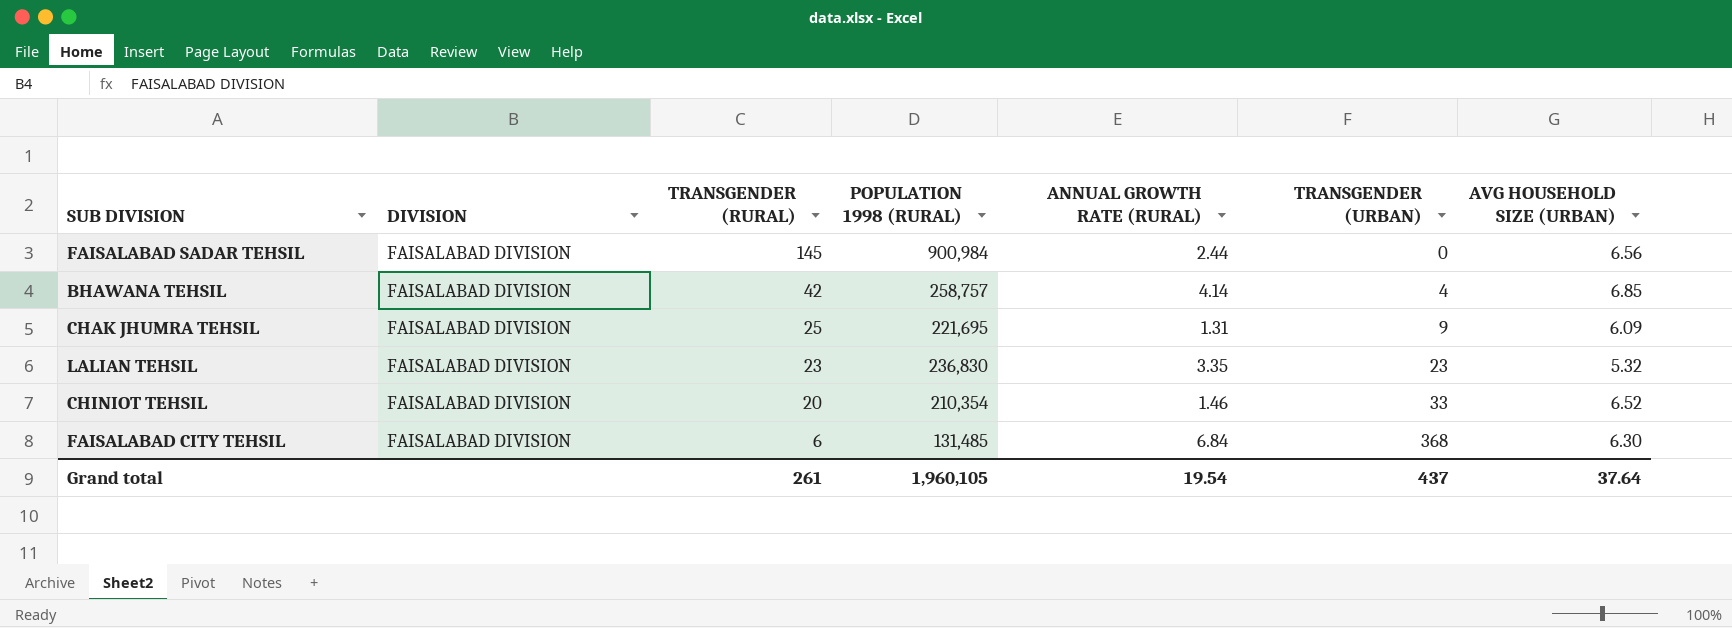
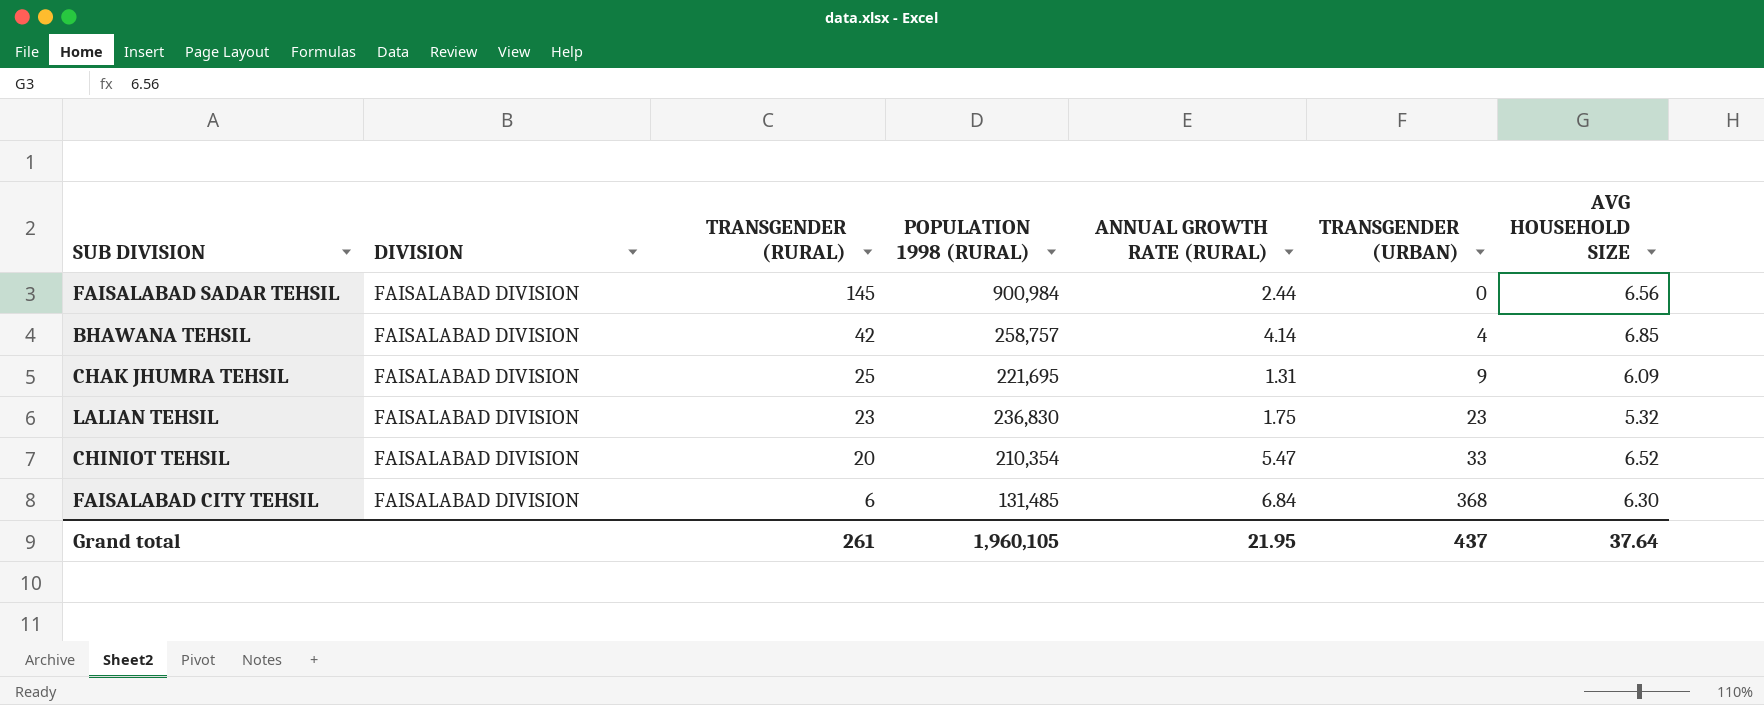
column name: AVG HOUSEHOLD SIZE (URBAN) -> AVG HOUSEHOLD SIZE
LALIAN TEHSIL | ANNUAL GROWTH RATE (RURAL): 3.35 -> 1.75
CHINIOT TEHSIL | ANNUAL GROWTH RATE (RURAL): 1.46 -> 5.47
Grand total | ANNUAL GROWTH RATE (RURAL): 19.54 -> 21.95

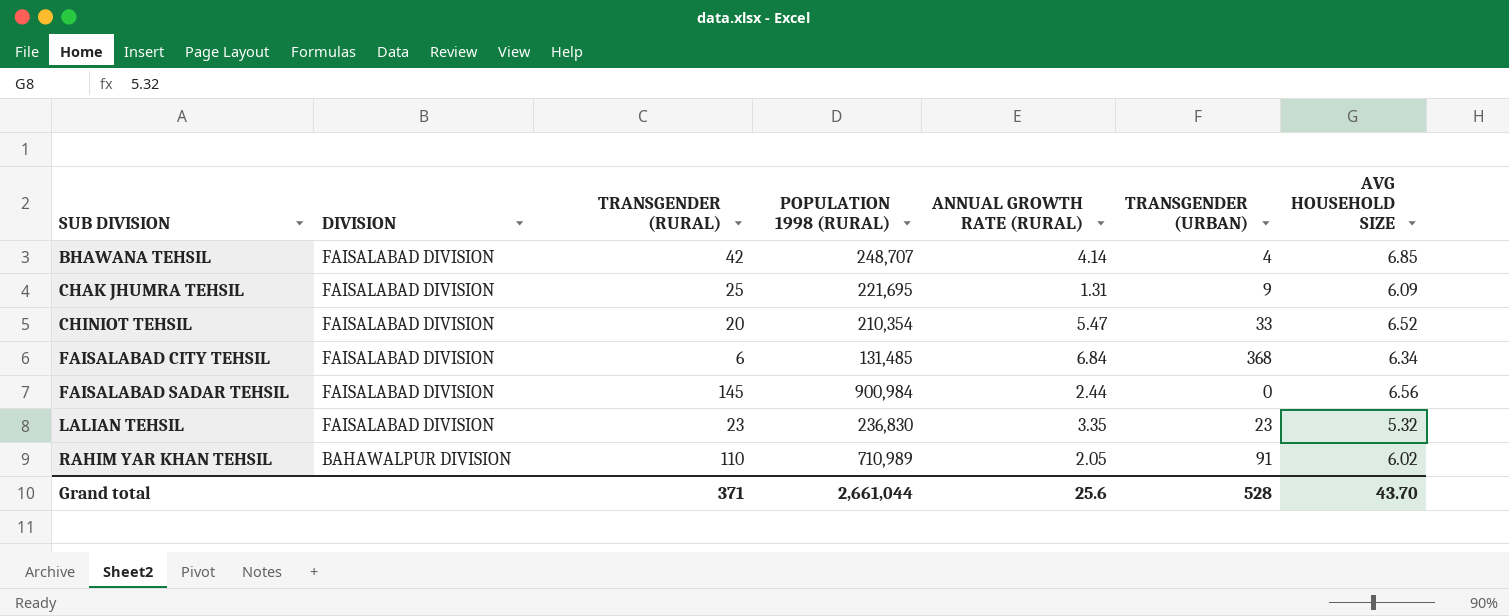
row order: TRANSGENDER (RURAL) descending -> SUB DIVISION ascending
BHAWANA TEHSIL | POPULATION 1998 (RURAL): 258,757 -> 248,707
FAISALABAD CITY TEHSIL | AVG HOUSEHOLD SIZE: 6.30 -> 6.34
LALIAN TEHSIL | ANNUAL GROWTH RATE (RURAL): 1.75 -> 3.35
row RAHIM YAR KHAN TEHSIL: none -> BAHAWALPUR DIVISION | 110 | 710,989 | 2.05 | 91 | 6.02
Grand total | TRANSGENDER (RURAL): 261 -> 371
Grand total | POPULATION 1998 (RURAL): 1,960,105 -> 2,661,044
Grand total | ANNUAL GROWTH RATE (RURAL): 21.95 -> 25.6
Grand total | TRANSGENDER (URBAN): 437 -> 528
Grand total | AVG HOUSEHOLD SIZE: 37.64 -> 43.70

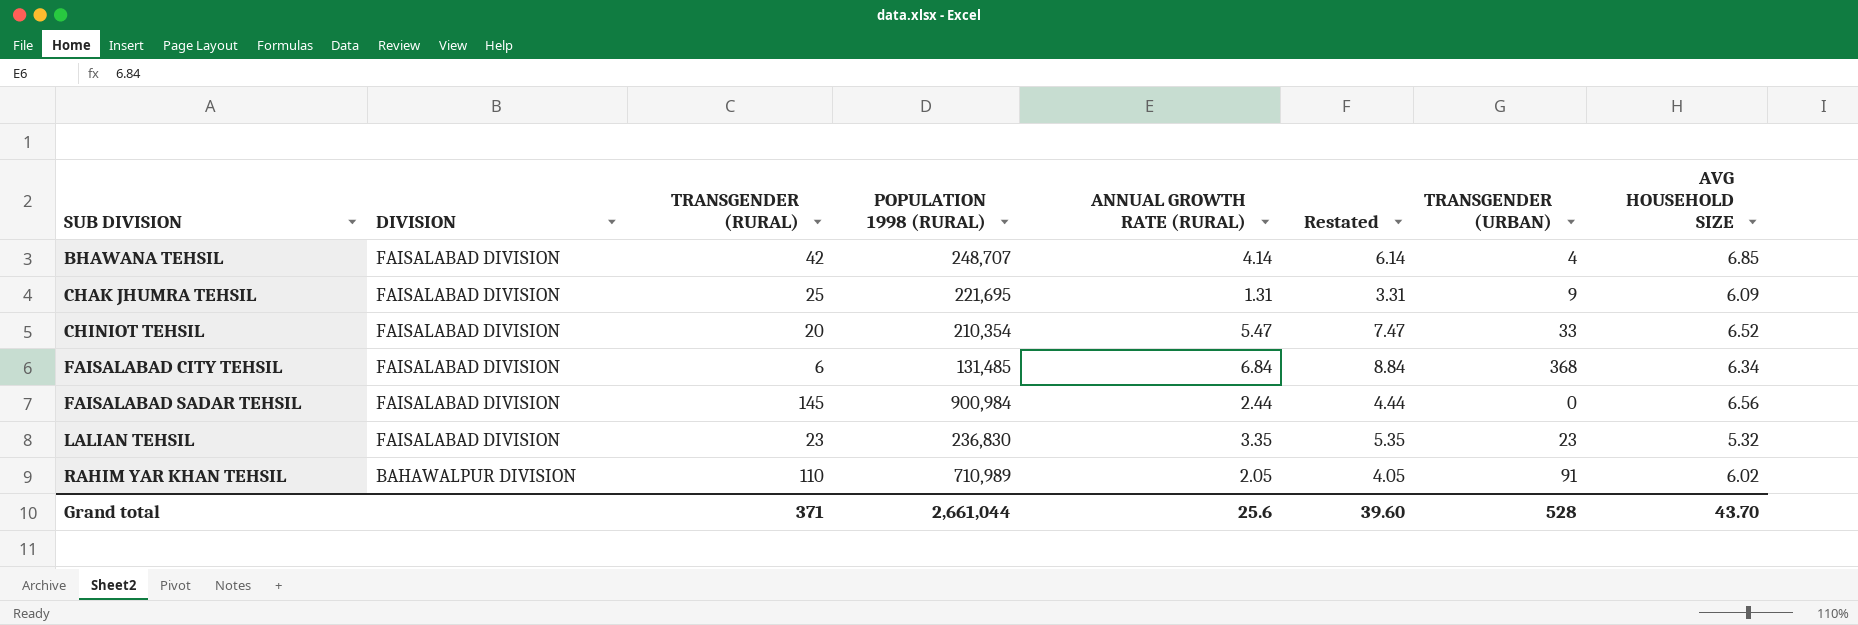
column Restated | formula: none -> [ANNUAL GROWTH RATE (RURAL)] + 2

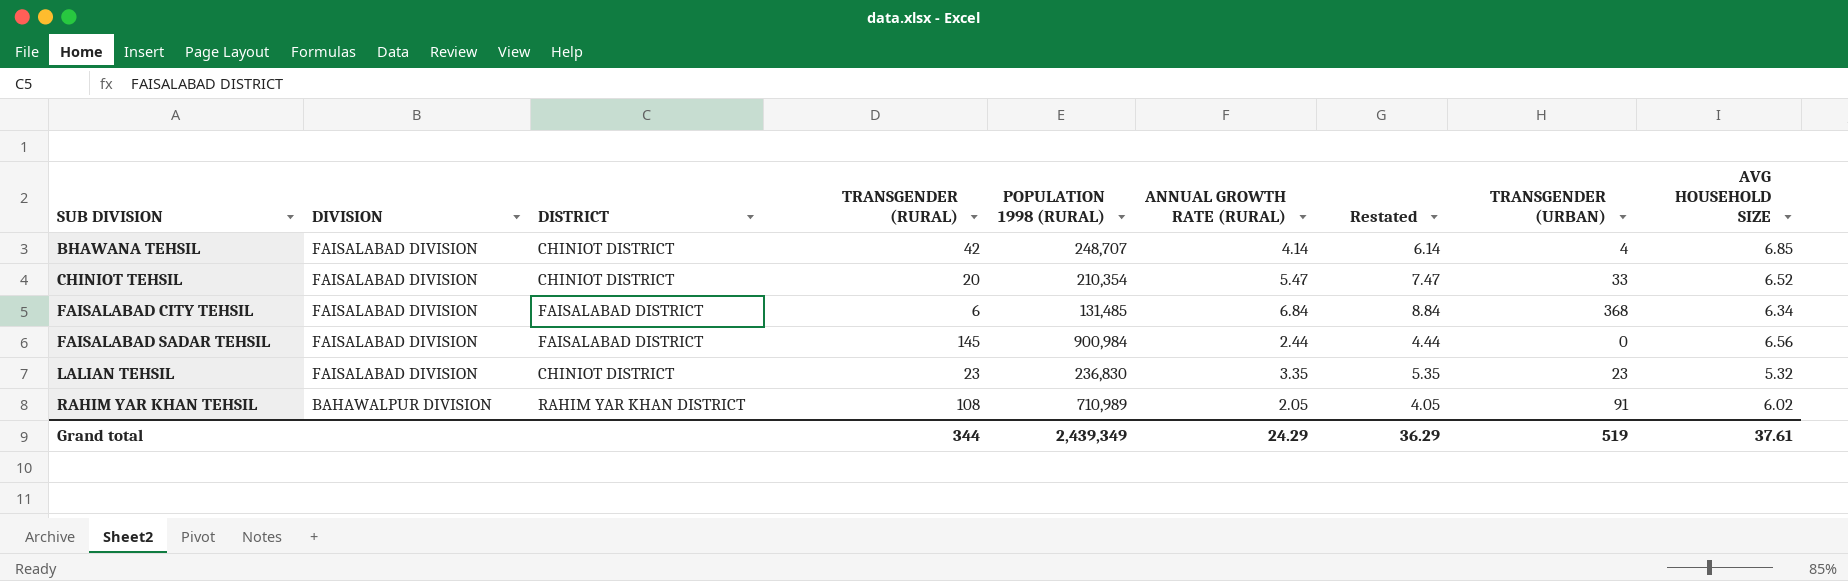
column DISTRICT | position: none -> 3
row CHAK JHUMRA TEHSIL: FAISALABAD DIVISION | 25 | 221,695 | 1.31 | 3.31 | 9 | 6.09 -> none
RAHIM YAR KHAN TEHSIL | TRANSGENDER (RURAL): 110 -> 108
Grand total | TRANSGENDER (RURAL): 371 -> 344
Grand total | POPULATION 1998 (RURAL): 2,661,044 -> 2,439,349
Grand total | ANNUAL GROWTH RATE (RURAL): 25.6 -> 24.29
Grand total | Restated: 39.60 -> 36.29
Grand total | TRANSGENDER (URBAN): 528 -> 519
Grand total | AVG HOUSEHOLD SIZE: 43.70 -> 37.61

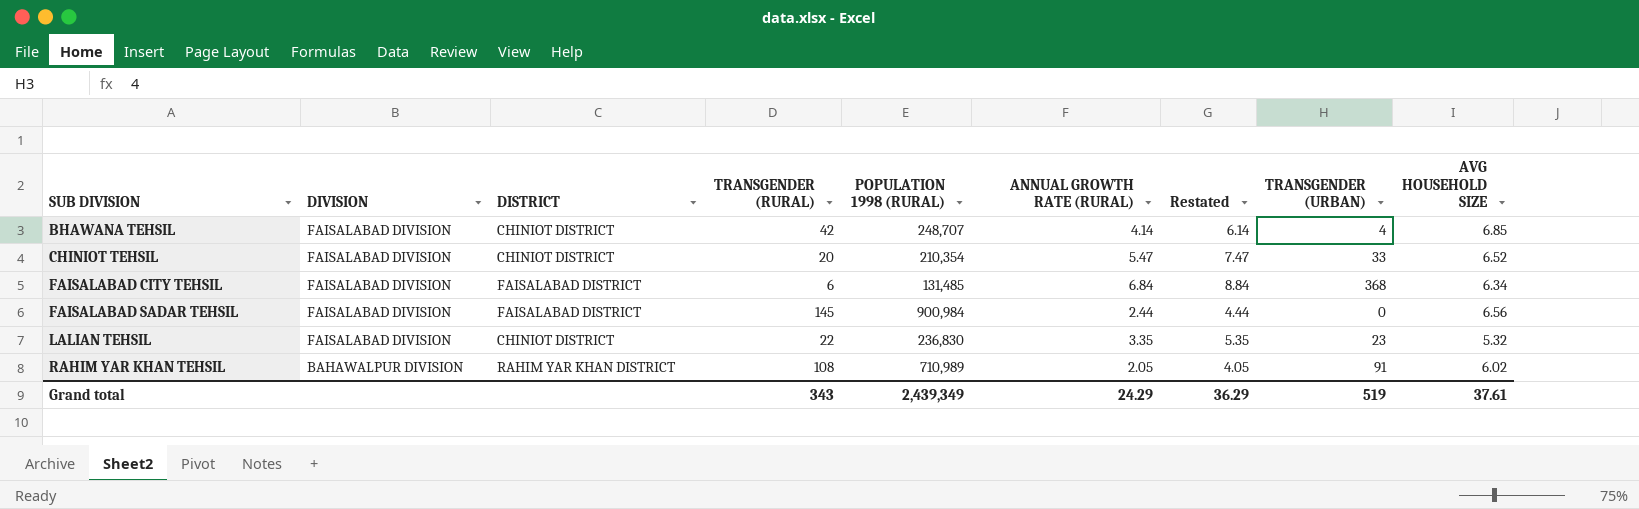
LALIAN TEHSIL | TRANSGENDER (RURAL): 23 -> 22
Grand total | TRANSGENDER (RURAL): 344 -> 343

